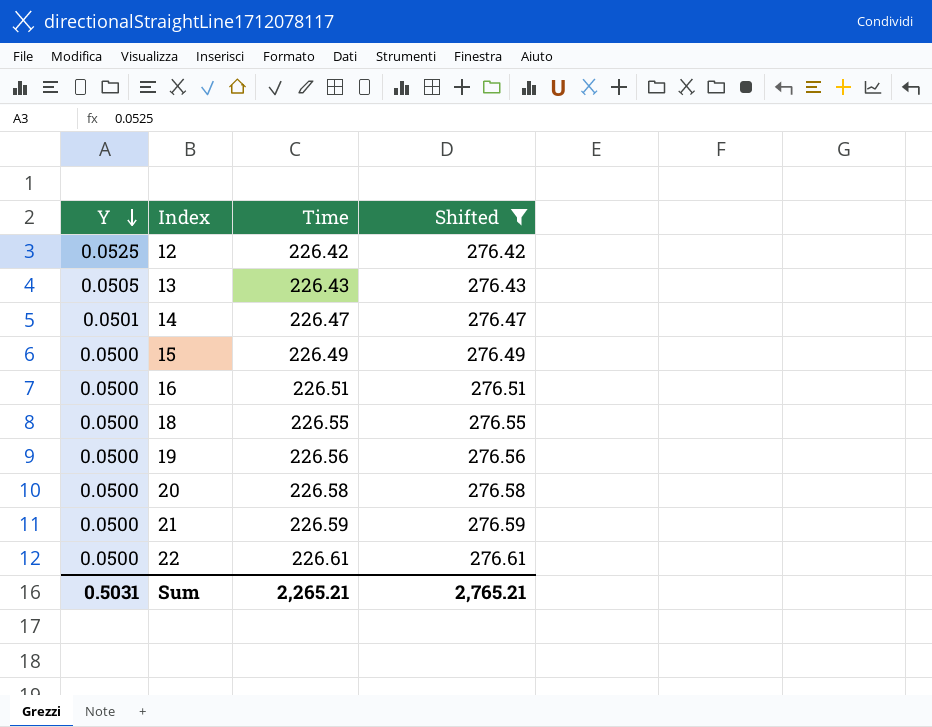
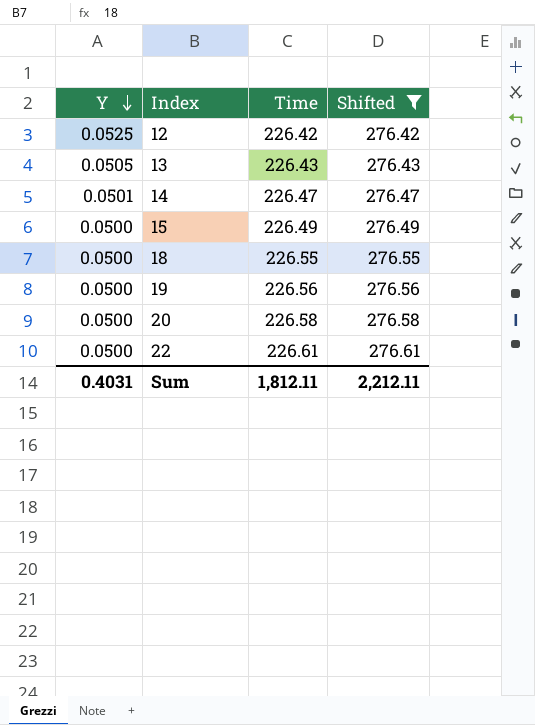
row 16: 0.0500 | 226.51 | 276.51 -> none
row 21: 0.0500 | 226.59 | 276.59 -> none
Sum | Y: 0.5031 -> 0.4031
Sum | Time: 2,265.21 -> 1,812.11
Sum | Shifted: 2,765.21 -> 2,212.11

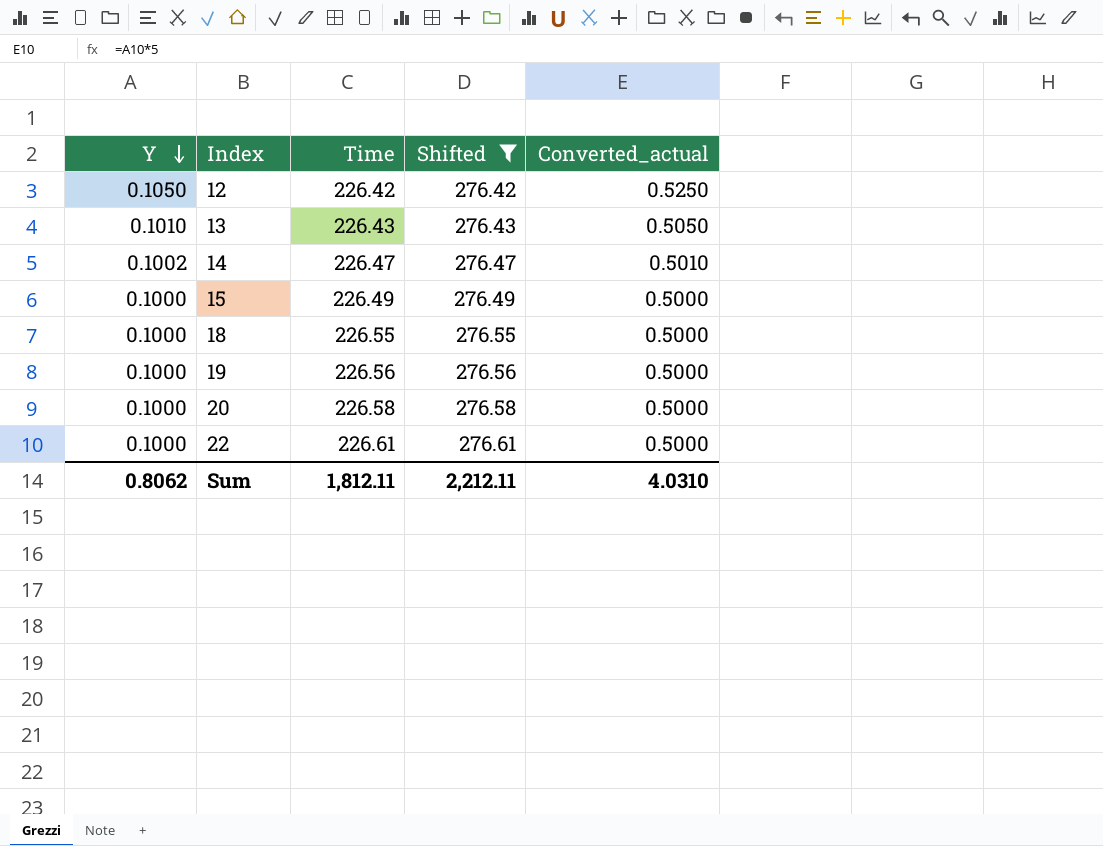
column Converted_actual | formula: none -> [Y] * 5
12 | Y: 0.0525 -> 0.1050
13 | Y: 0.0505 -> 0.1010
14 | Y: 0.0501 -> 0.1002
15 | Y: 0.0500 -> 0.1000
18 | Y: 0.0500 -> 0.1000
19 | Y: 0.0500 -> 0.1000
20 | Y: 0.0500 -> 0.1000
22 | Y: 0.0500 -> 0.1000
Sum | Y: 0.4031 -> 0.8062

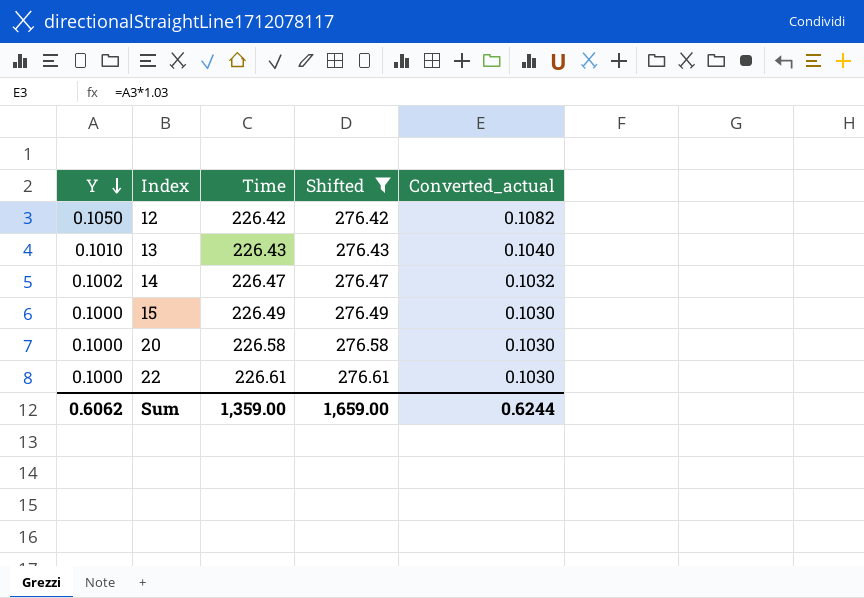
column Converted_actual | formula: [Y] * 5 -> [Y] * 1.03
row 18: 0.1000 | 226.55 | 276.55 | 0.5000 -> none
row 19: 0.1000 | 226.56 | 276.56 | 0.5000 -> none
Sum | Y: 0.8062 -> 0.6062
Sum | Time: 1,812.11 -> 1,359.00
Sum | Shifted: 2,212.11 -> 1,659.00
Sum | Converted_actual: 4.0310 -> 0.6244

